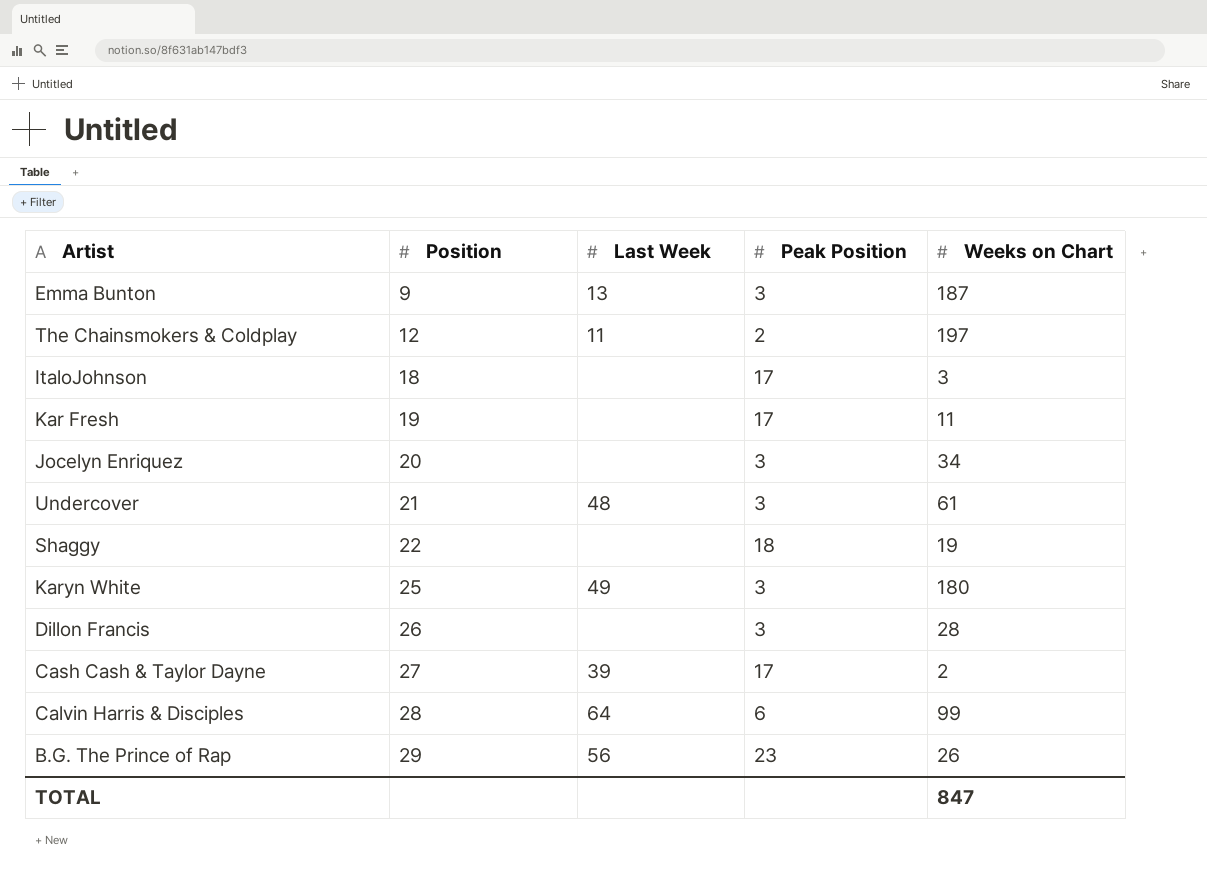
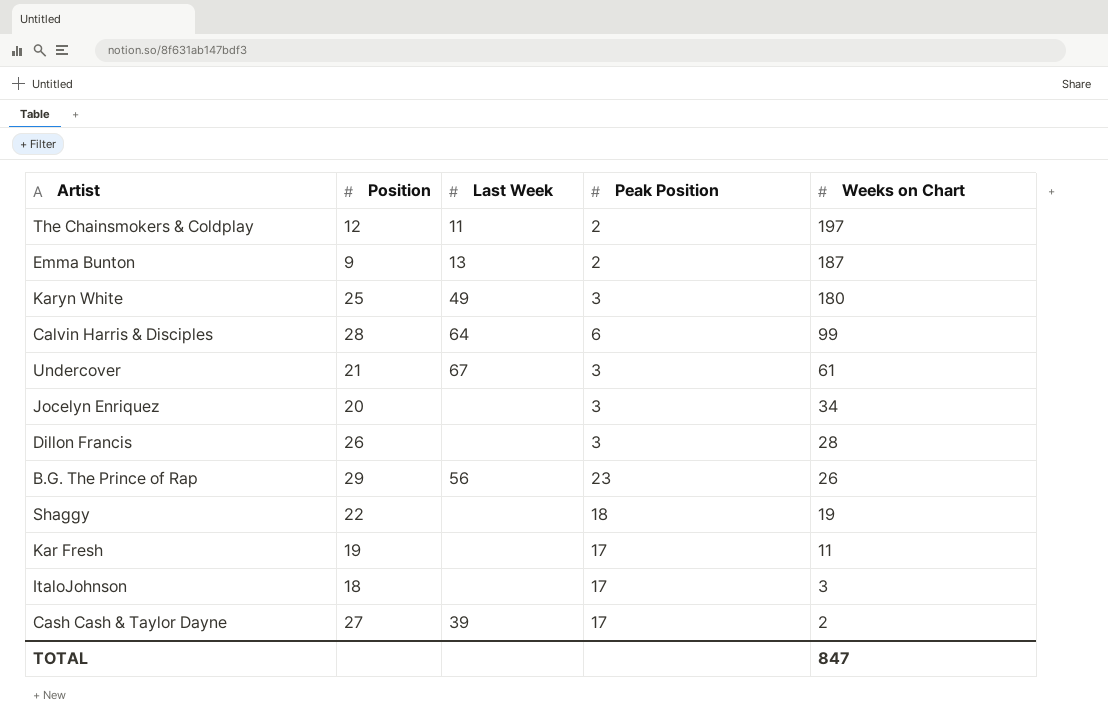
row order: Position ascending -> Weeks on Chart descending
Emma Bunton | Peak Position: 3 -> 2
Undercover | Last Week: 48 -> 67

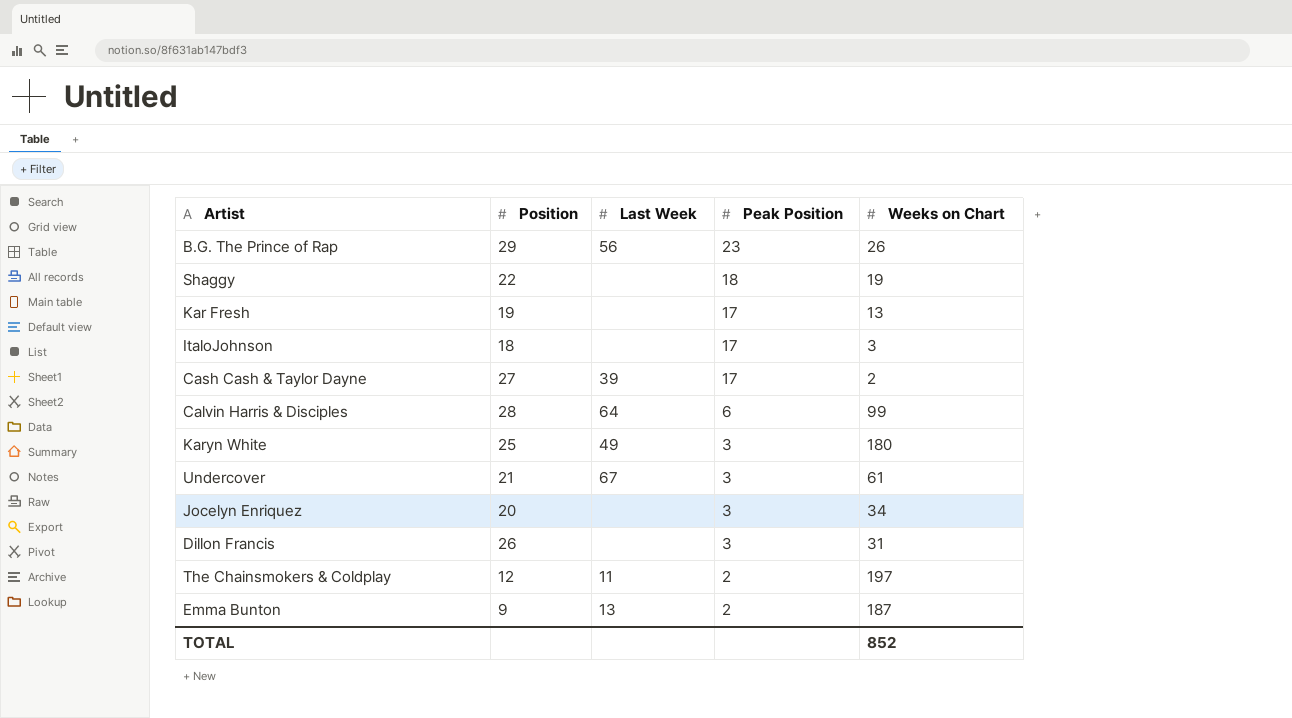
row order: Weeks on Chart descending -> Peak Position descending
Kar Fresh | Weeks on Chart: 11 -> 13
Dillon Francis | Weeks on Chart: 28 -> 31
TOTAL | Weeks on Chart: 847 -> 852

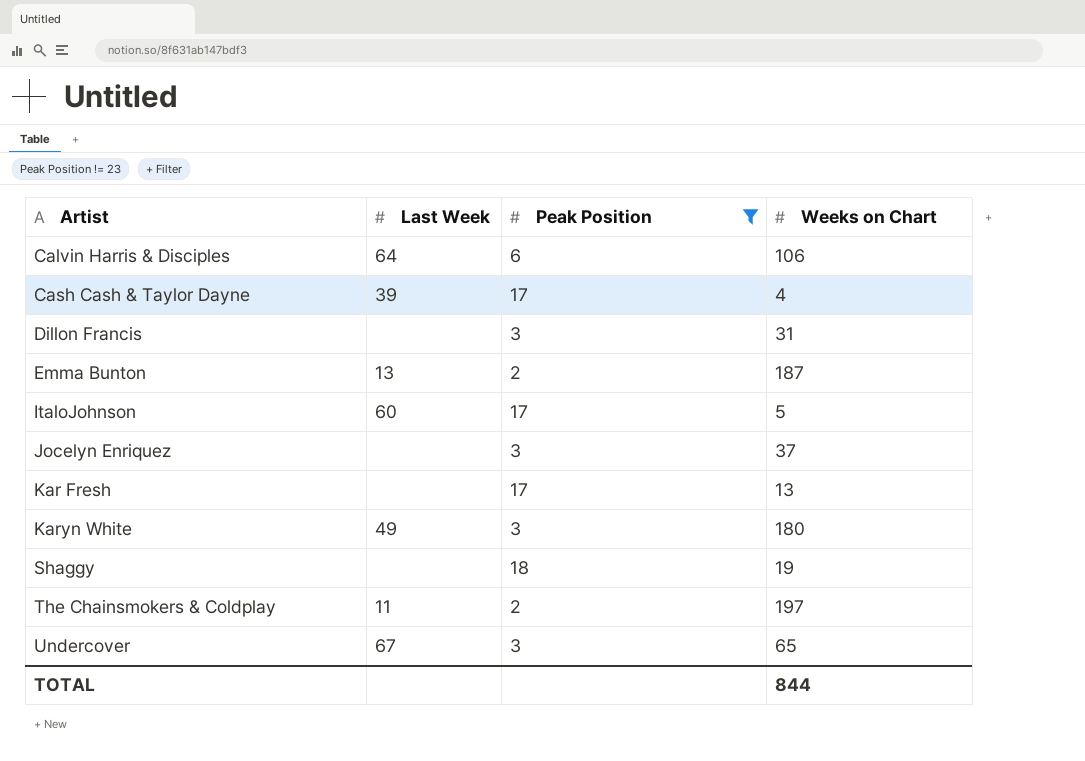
filter: none -> Peak Position != 23
row order: Peak Position descending -> Artist ascending
column Position | position: 2 -> none
Calvin Harris & Disciples | Weeks on Chart: 99 -> 106
Cash Cash & Taylor Dayne | Weeks on Chart: 2 -> 4
ItaloJohnson | Last Week: none -> 60
ItaloJohnson | Weeks on Chart: 3 -> 5
Jocelyn Enriquez | Weeks on Chart: 34 -> 37
Undercover | Weeks on Chart: 61 -> 65
TOTAL | Weeks on Chart: 852 -> 844

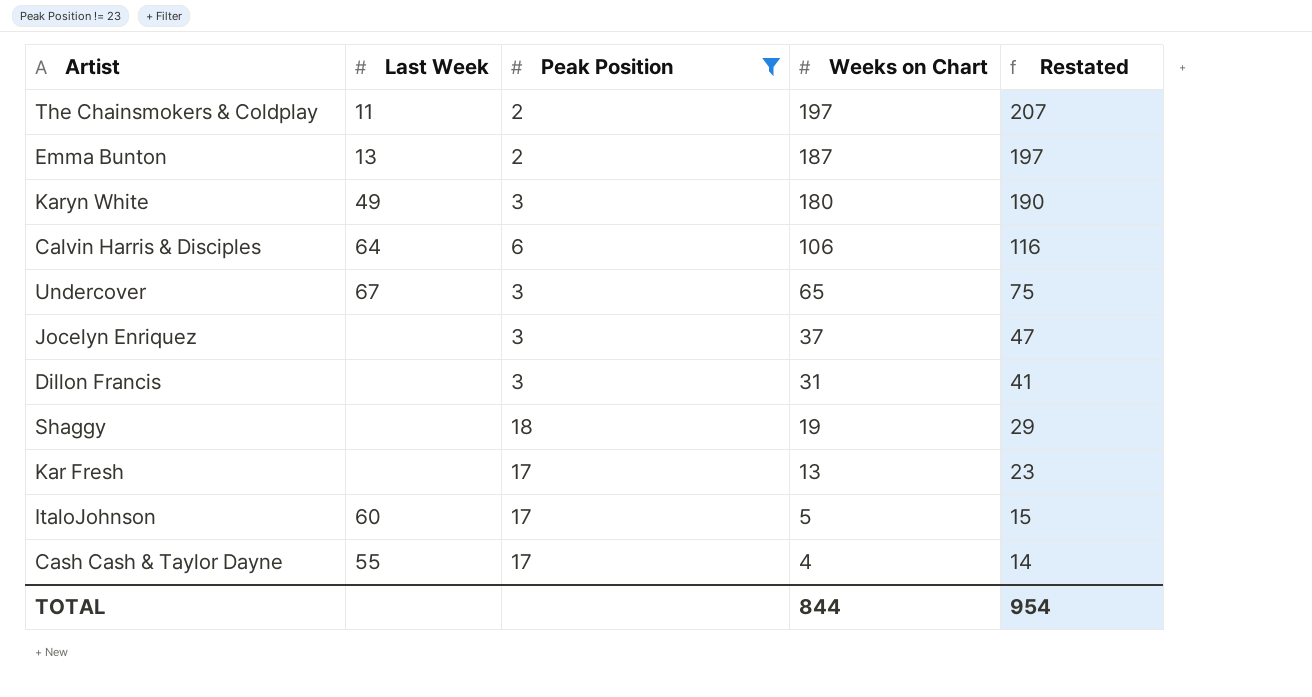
row order: Artist ascending -> Weeks on Chart descending
column Restated | formula: none -> [Weeks on Chart] + 10
Cash Cash & Taylor Dayne | Last Week: 39 -> 55

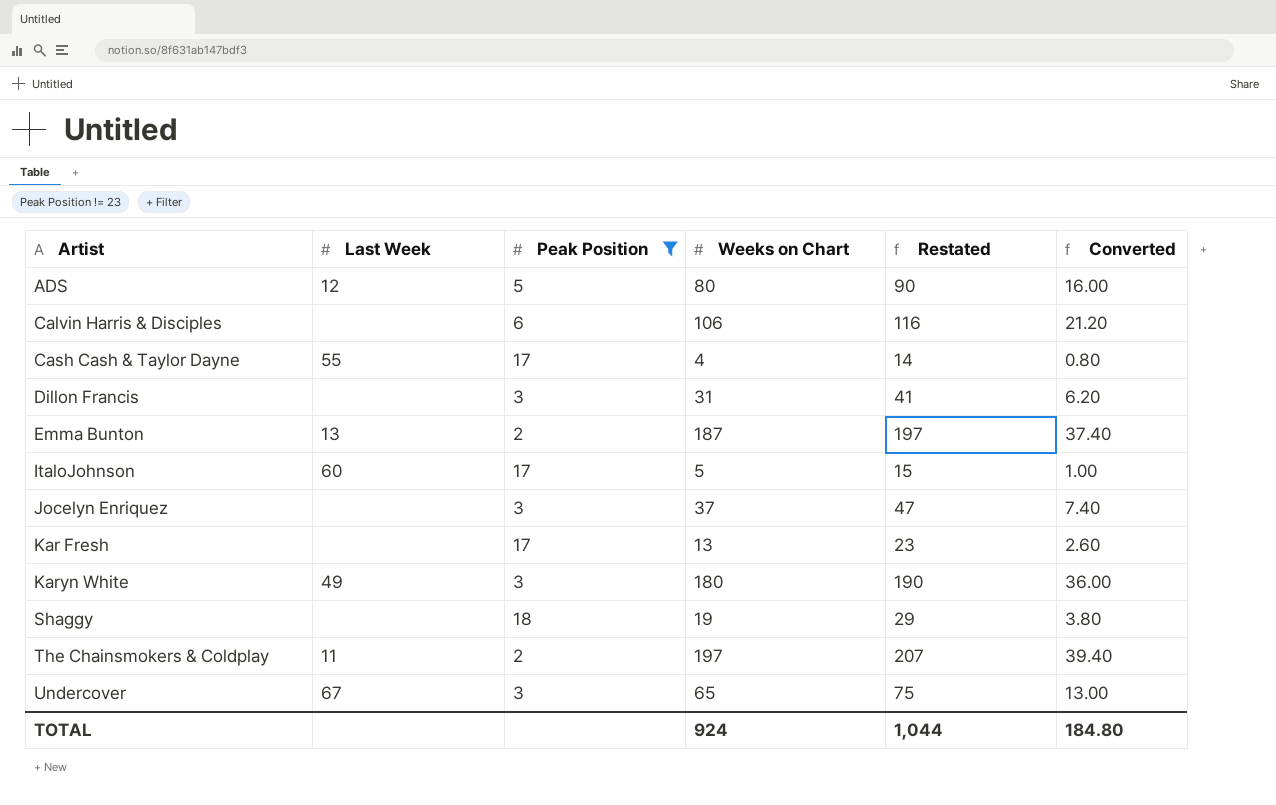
row order: Weeks on Chart descending -> Artist ascending
column Converted | formula: none -> [Weeks on Chart] * 0.2
row ADS: none -> 12 | 5 | 80 | 90 | 16.00
Calvin Harris & Disciples | Last Week: 64 -> none
TOTAL | Weeks on Chart: 844 -> 924
TOTAL | Restated: 954 -> 1,044

